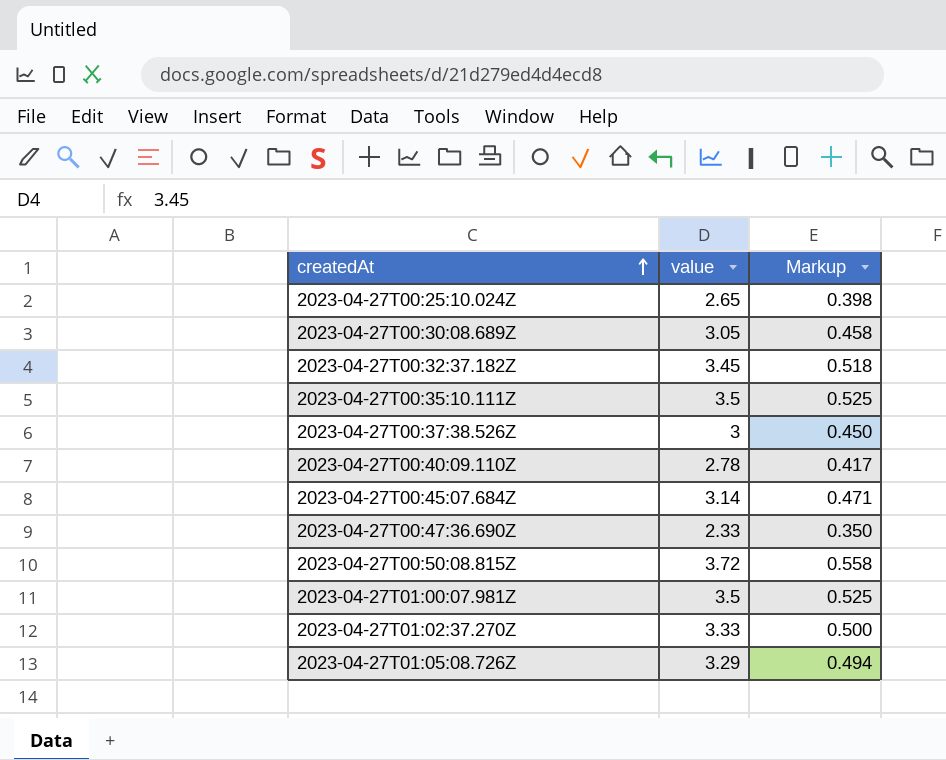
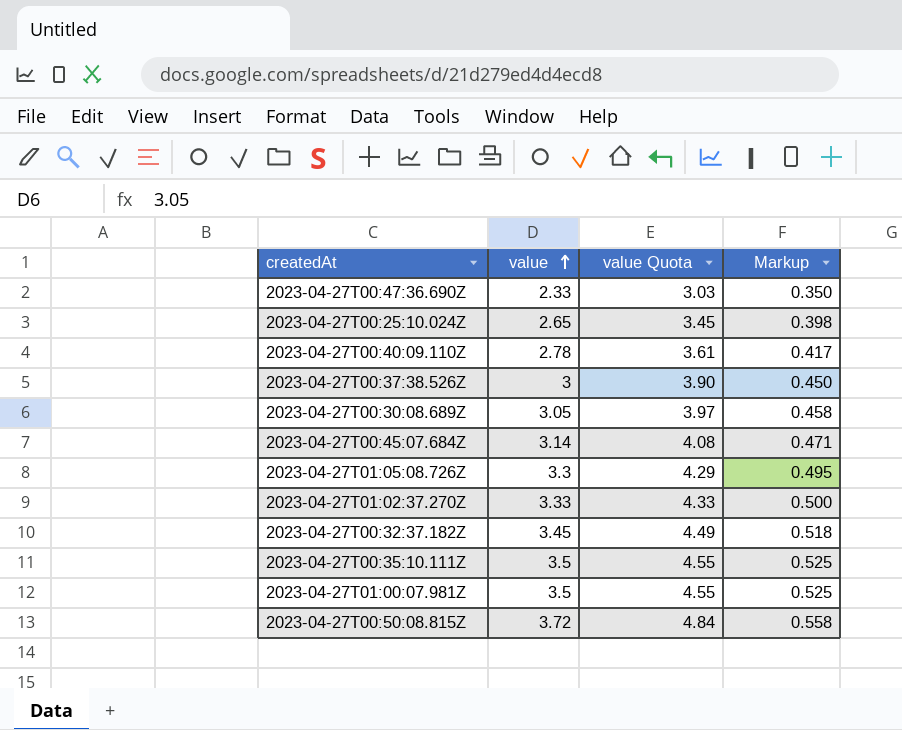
row order: createdAt ascending -> value ascending
column value Quota | formula: none -> [value] * 1.3
2023-04-27T01:05:08.726Z | value: 3.29 -> 3.3
2023-04-27T01:05:08.726Z | Markup: 0.494 -> 0.495

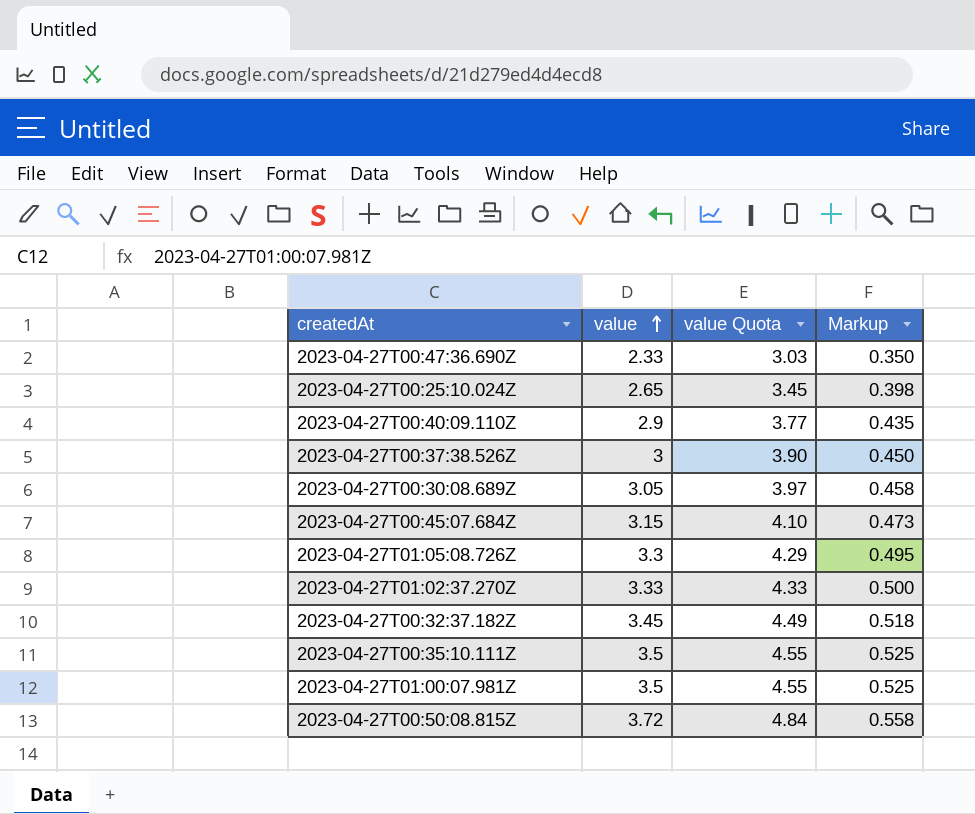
2023-04-27T00:40:09.110Z | value: 2.78 -> 2.9
2023-04-27T00:40:09.110Z | value Quota: 3.61 -> 3.77
2023-04-27T00:40:09.110Z | Markup: 0.417 -> 0.435
2023-04-27T00:45:07.684Z | value: 3.14 -> 3.15
2023-04-27T00:45:07.684Z | value Quota: 4.08 -> 4.10
2023-04-27T00:45:07.684Z | Markup: 0.471 -> 0.473

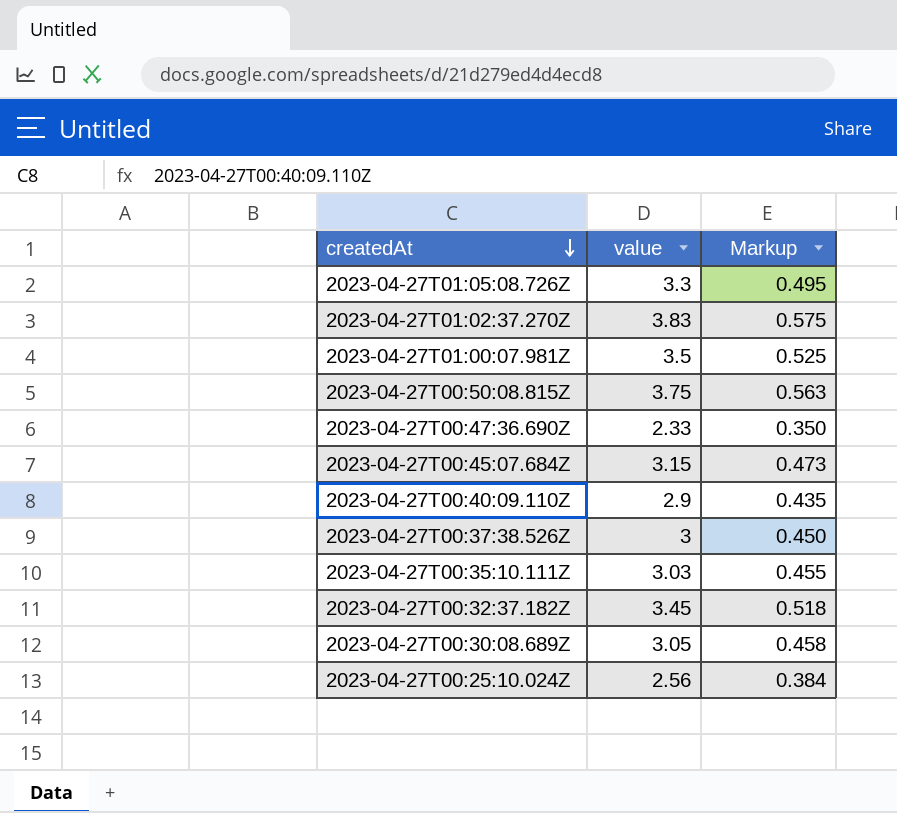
row order: value ascending -> createdAt descending
column value Quota | formula: [value] * 1.3 -> none
2023-04-27T01:02:37.270Z | value: 3.33 -> 3.83
2023-04-27T01:02:37.270Z | Markup: 0.500 -> 0.575
2023-04-27T00:50:08.815Z | value: 3.72 -> 3.75
2023-04-27T00:50:08.815Z | Markup: 0.558 -> 0.563
2023-04-27T00:35:10.111Z | value: 3.5 -> 3.03
2023-04-27T00:35:10.111Z | Markup: 0.525 -> 0.455
2023-04-27T00:25:10.024Z | value: 2.65 -> 2.56
2023-04-27T00:25:10.024Z | Markup: 0.398 -> 0.384

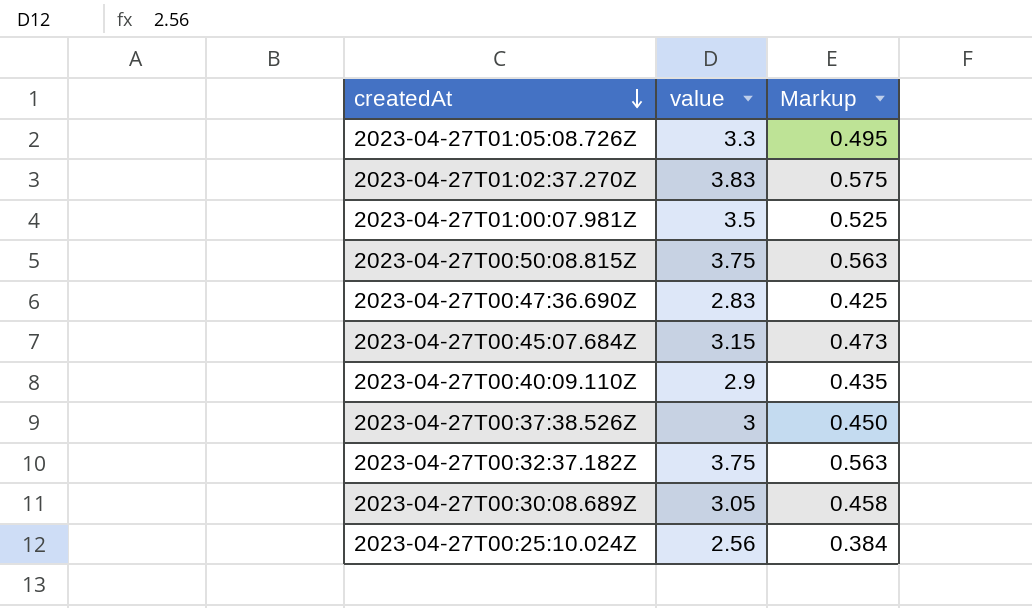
row 2023-04-27T00:35:10.111Z: 3.03 | 0.455 -> none
2023-04-27T00:47:36.690Z | value: 2.33 -> 2.83
2023-04-27T00:47:36.690Z | Markup: 0.350 -> 0.425
2023-04-27T00:32:37.182Z | value: 3.45 -> 3.75
2023-04-27T00:32:37.182Z | Markup: 0.518 -> 0.563

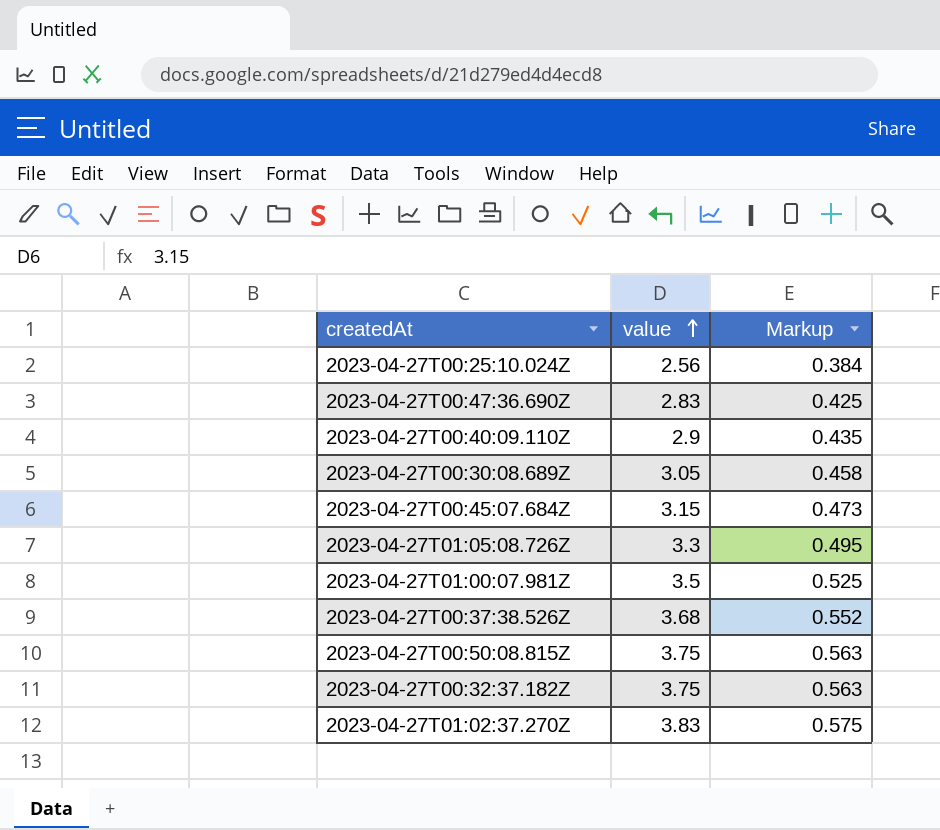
row order: createdAt descending -> value ascending
2023-04-27T00:37:38.526Z | value: 3 -> 3.68
2023-04-27T00:37:38.526Z | Markup: 0.450 -> 0.552

